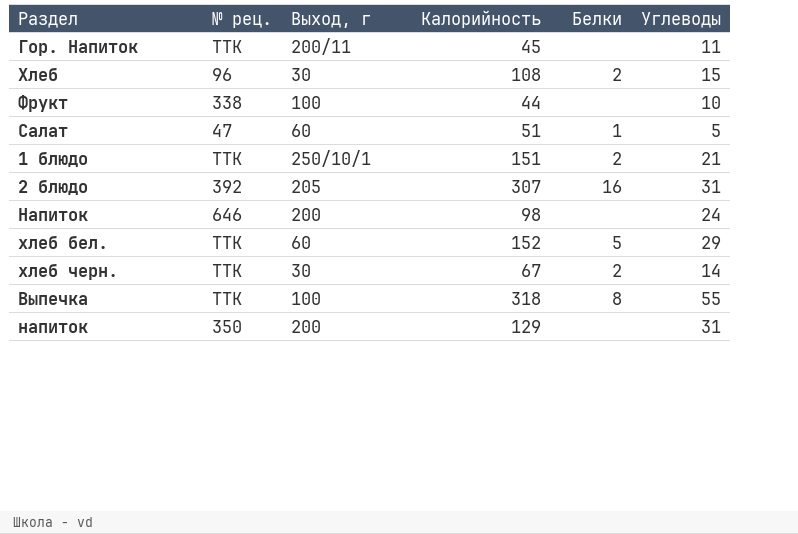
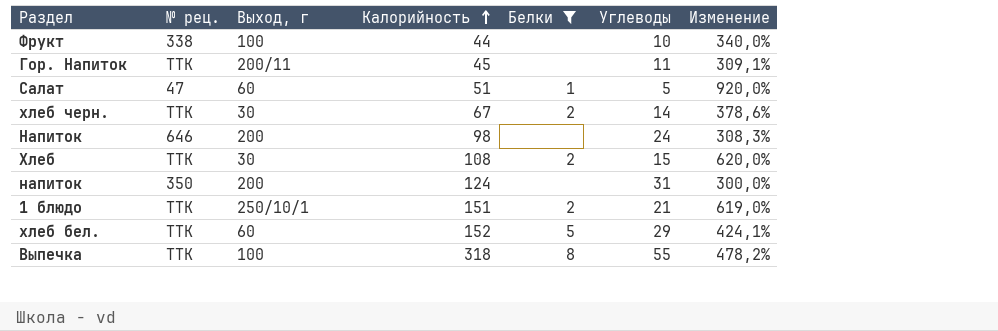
filter: none -> Белки != 16
row order: none -> Калорийность ascending
column Изменение | formula: none -> ([Калорийность] - [Углеводы]) / [Углеводы]
Хлеб | № рец.: 96 -> ТТК
напиток | Калорийность: 129 -> 124

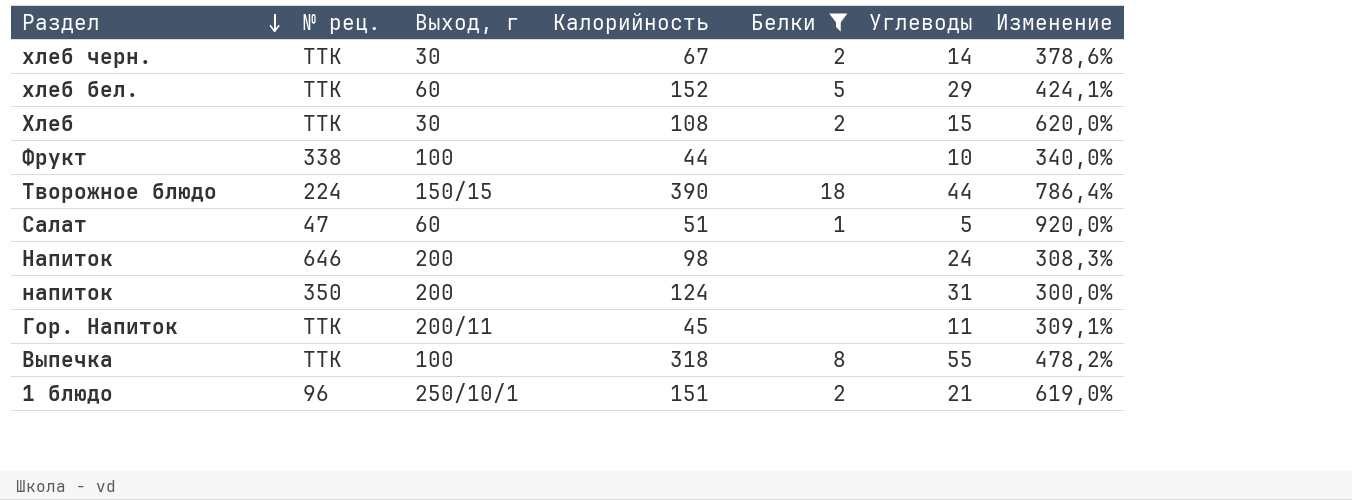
row order: Калорийность ascending -> Раздел descending
row Творожное блюдо: none -> 224 | 150/15 | 390 | 18 | 44 | 786,4%
1 блюдо | № рец.: ТТК -> 96

